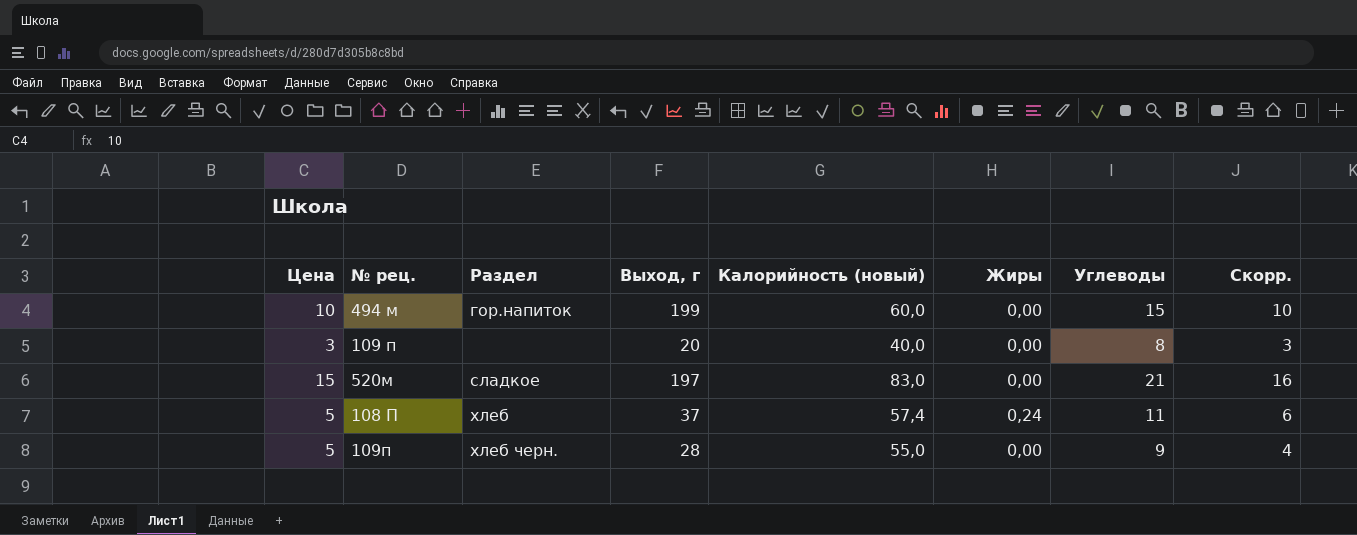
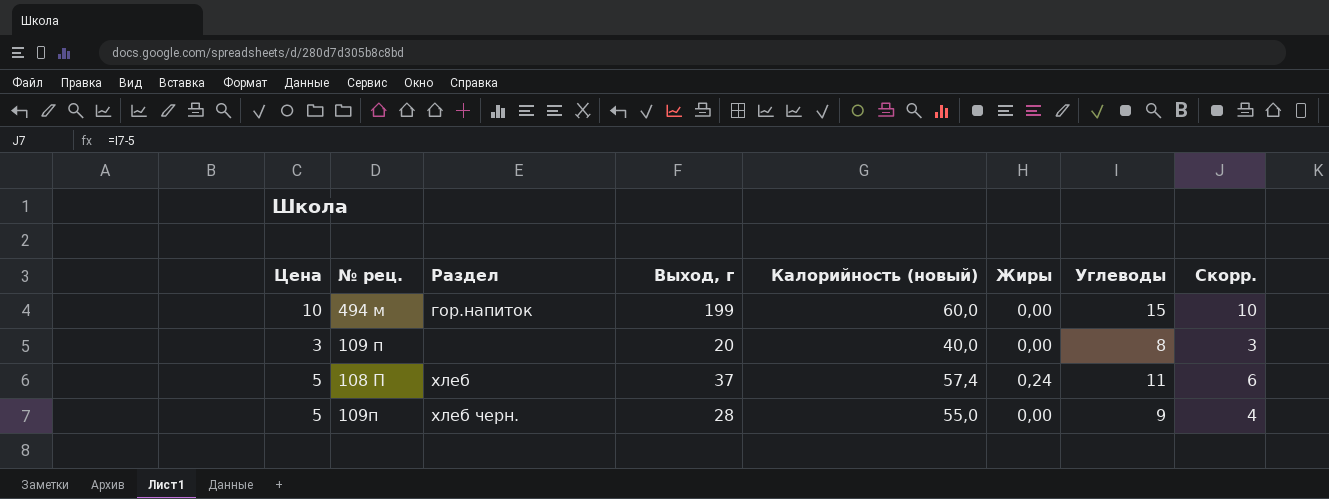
row 520м: 15 | сладкое | 197 | 83,0 | 0,00 | 21 | 16 -> none

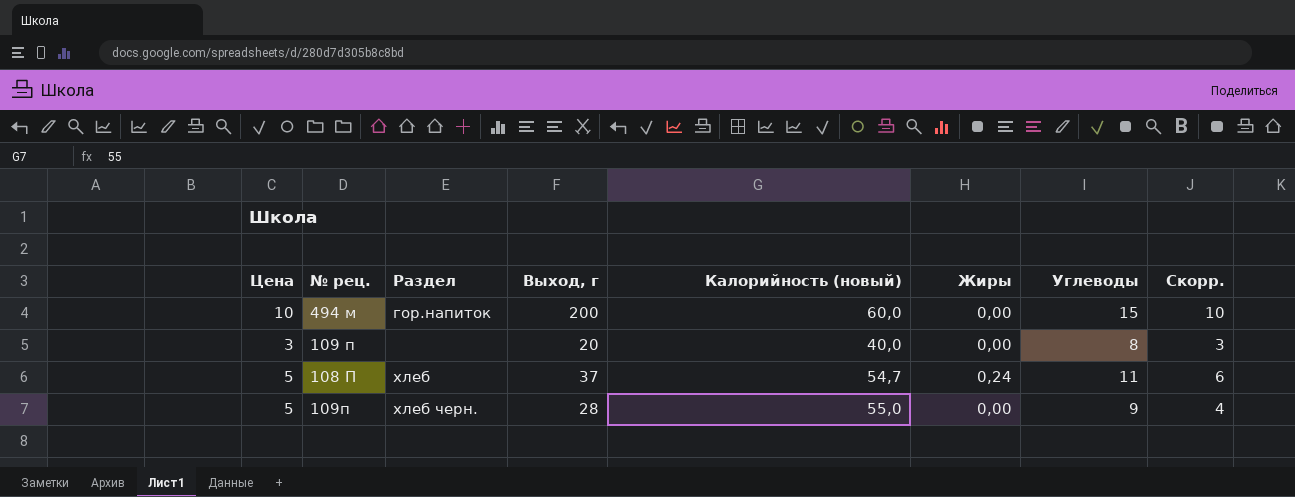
494 м | Выход, г: 199 -> 200
108 П | Калорийность (новый): 57,4 -> 54,7

